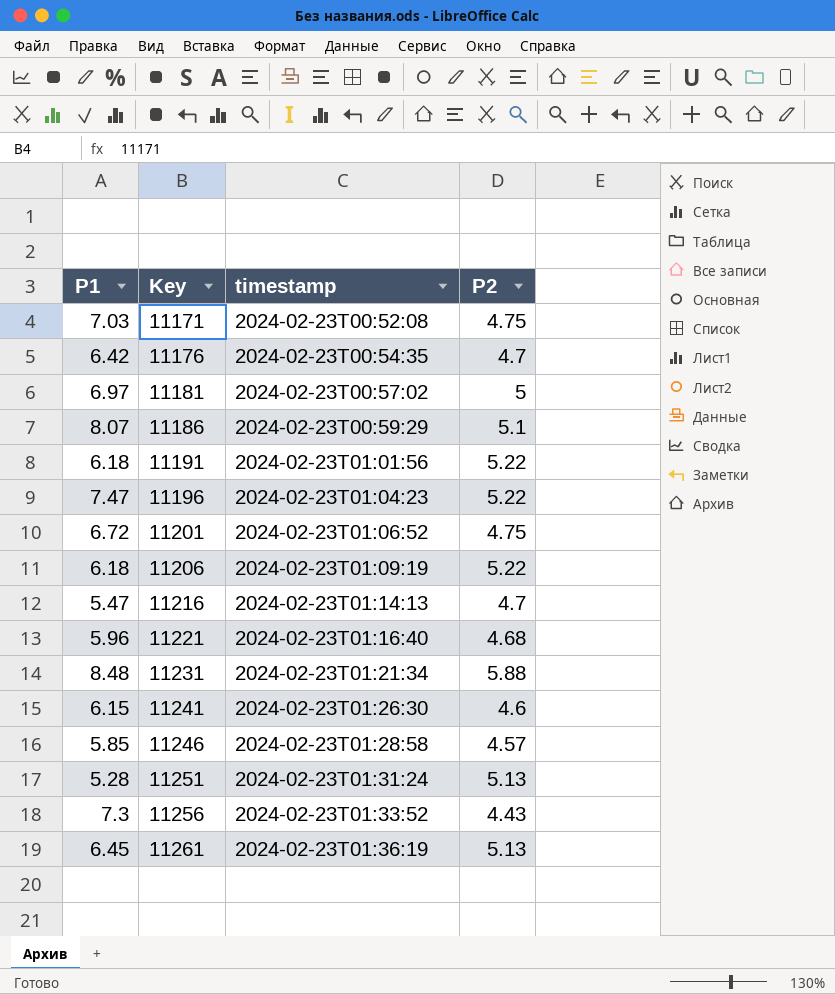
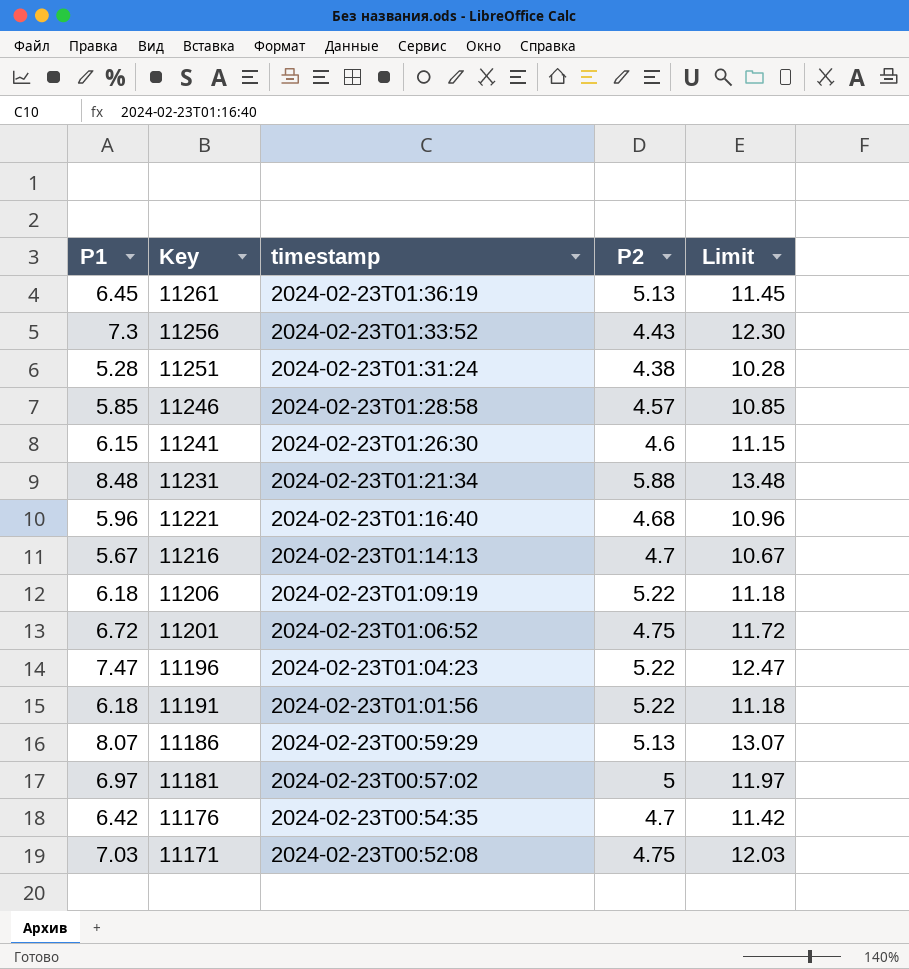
row order: Key ascending -> Key descending
column Limit | formula: none -> [P1] + 5
11251 | P2: 5.13 -> 4.38
11216 | P1: 5.47 -> 5.67
11186 | P2: 5.1 -> 5.13

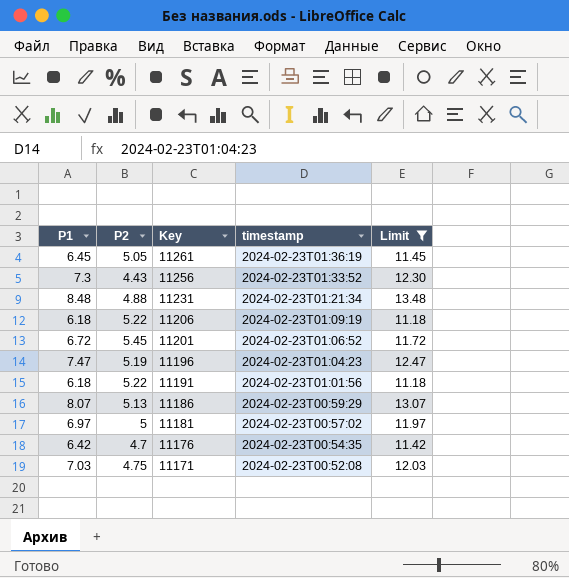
filter: none -> Limit >= 11.18
column P2 | position: 4 -> 2
11261 | P2: 5.13 -> 5.05
11231 | P2: 5.88 -> 4.88
11201 | P2: 4.75 -> 5.45
11196 | P2: 5.22 -> 5.19

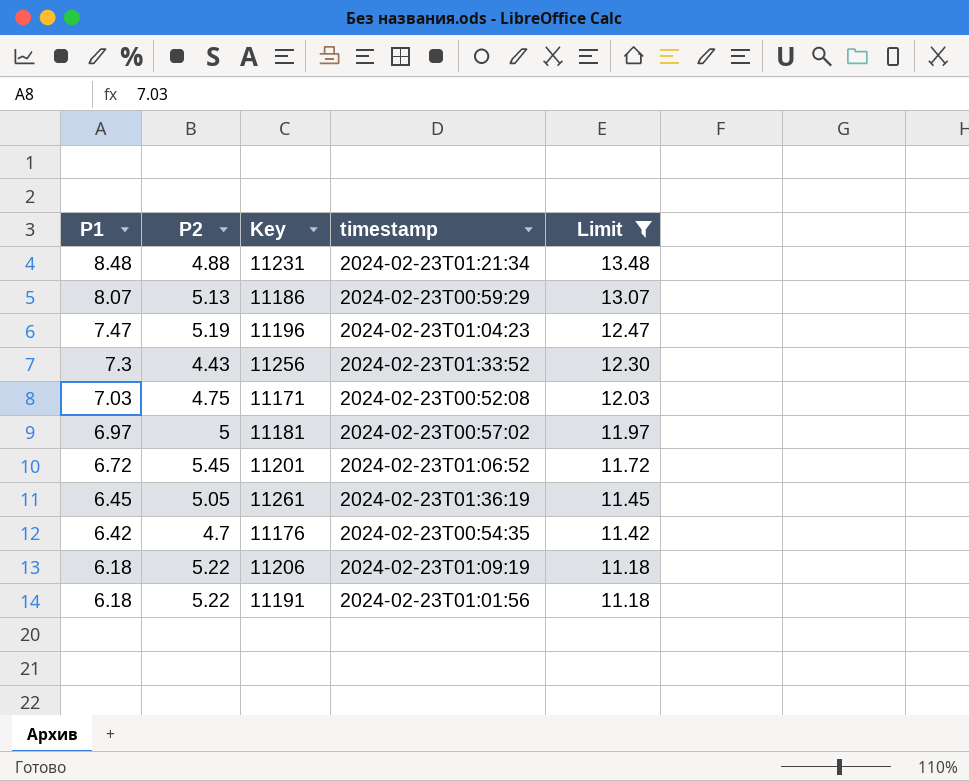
row order: Key descending -> P1 descending

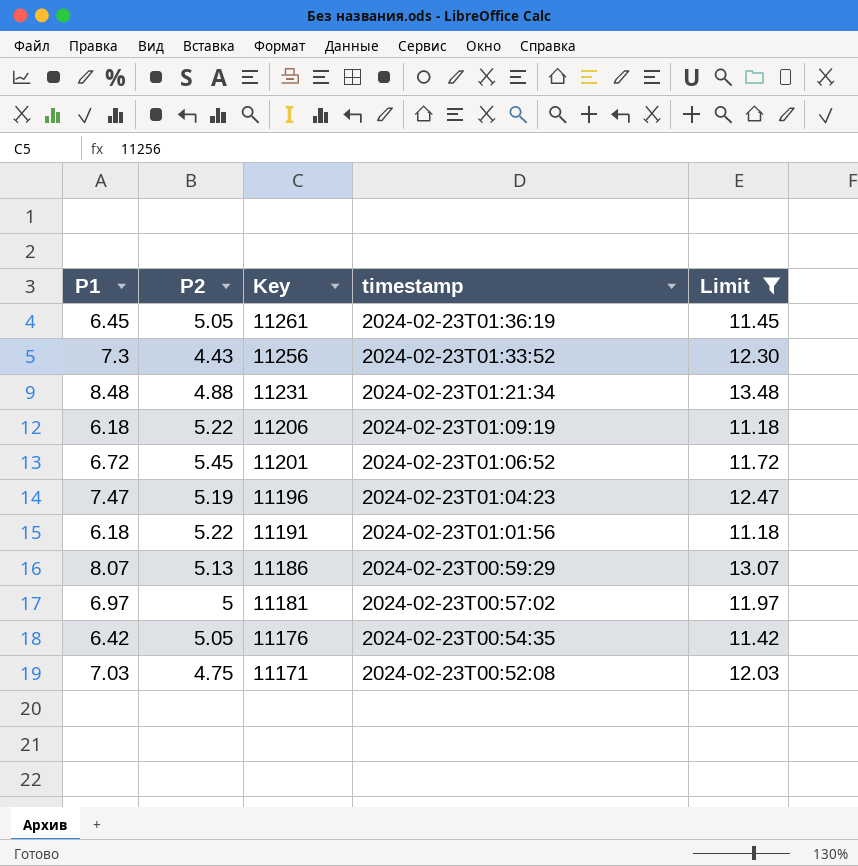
row order: P1 descending -> Key descending
11176 | P2: 4.7 -> 5.05

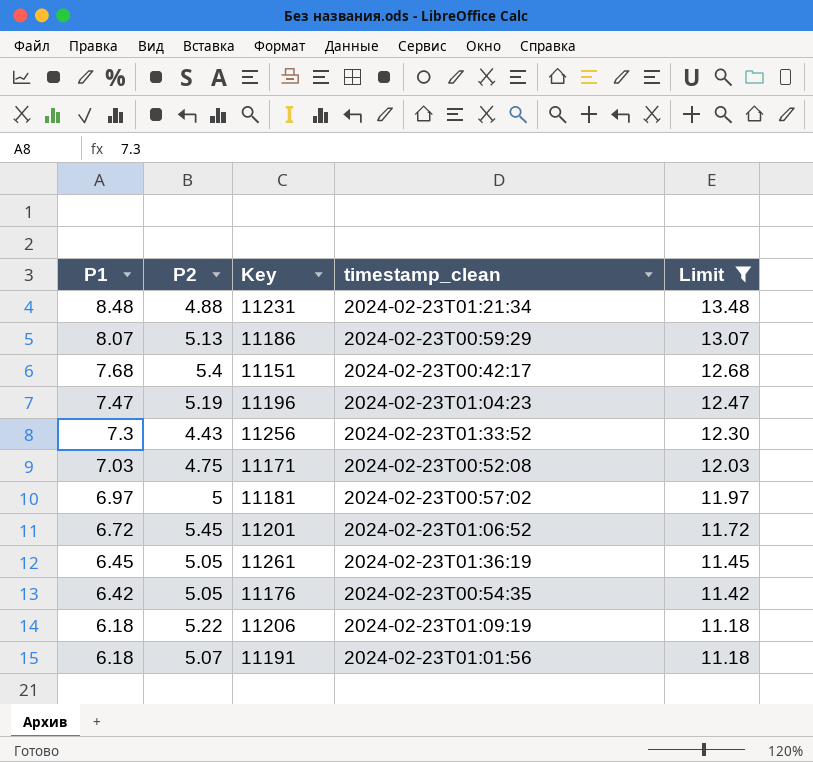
row order: Key descending -> P1 descending
column name: timestamp -> timestamp_clean
row 11151: none -> 7.68 | 5.4 | 2024-02-23T00:42:17 | 12.68
11191 | P2: 5.22 -> 5.07

